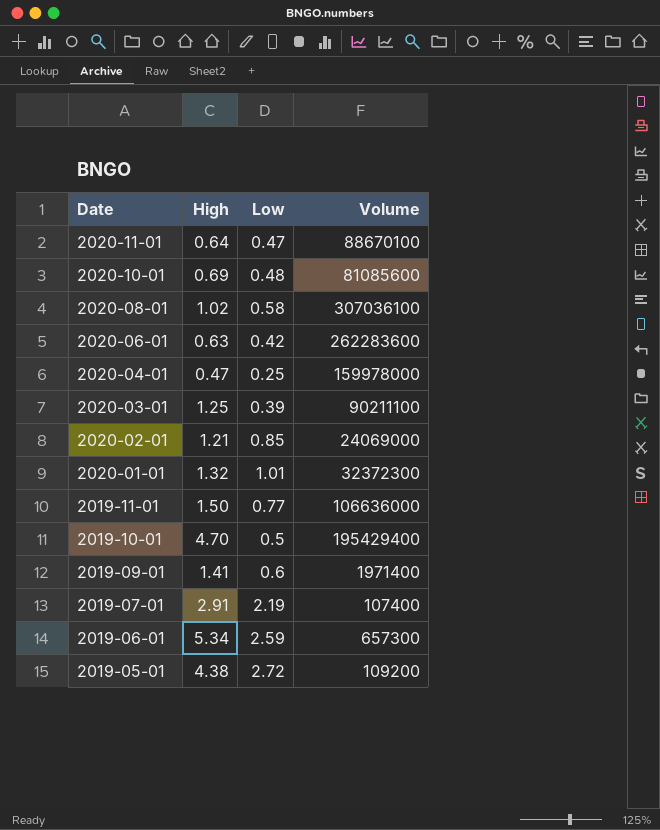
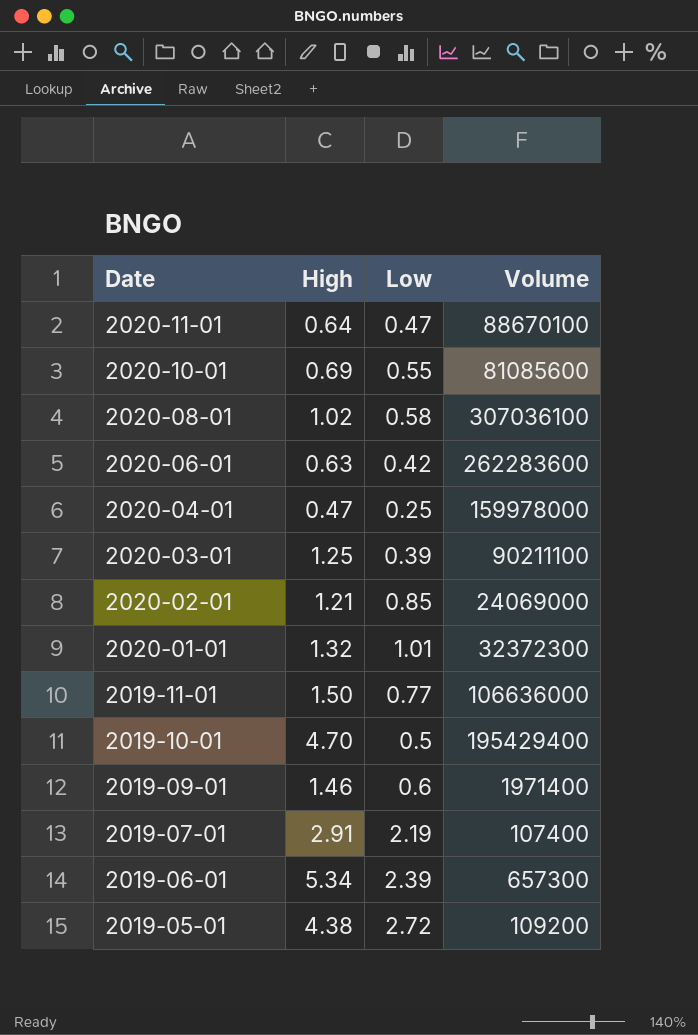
2020-10-01 | Low: 0.48 -> 0.55
2019-09-01 | High: 1.41 -> 1.46
2019-06-01 | Low: 2.59 -> 2.39

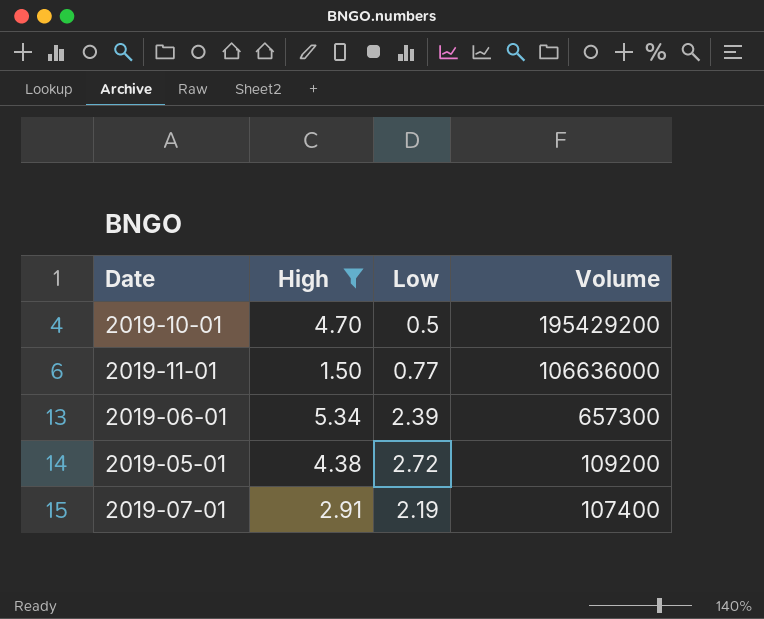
filter: none -> High >= 1.50
row order: Date descending -> Volume descending
2019-10-01 | Volume: 195429400 -> 195429200

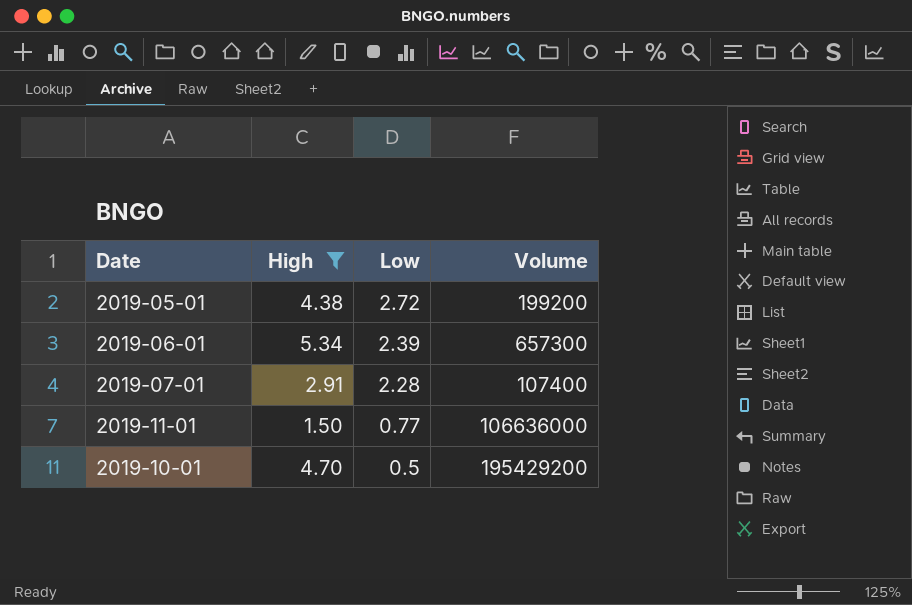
row order: Volume descending -> Low descending
2019-05-01 | Volume: 109200 -> 199200
2019-07-01 | Low: 2.19 -> 2.28

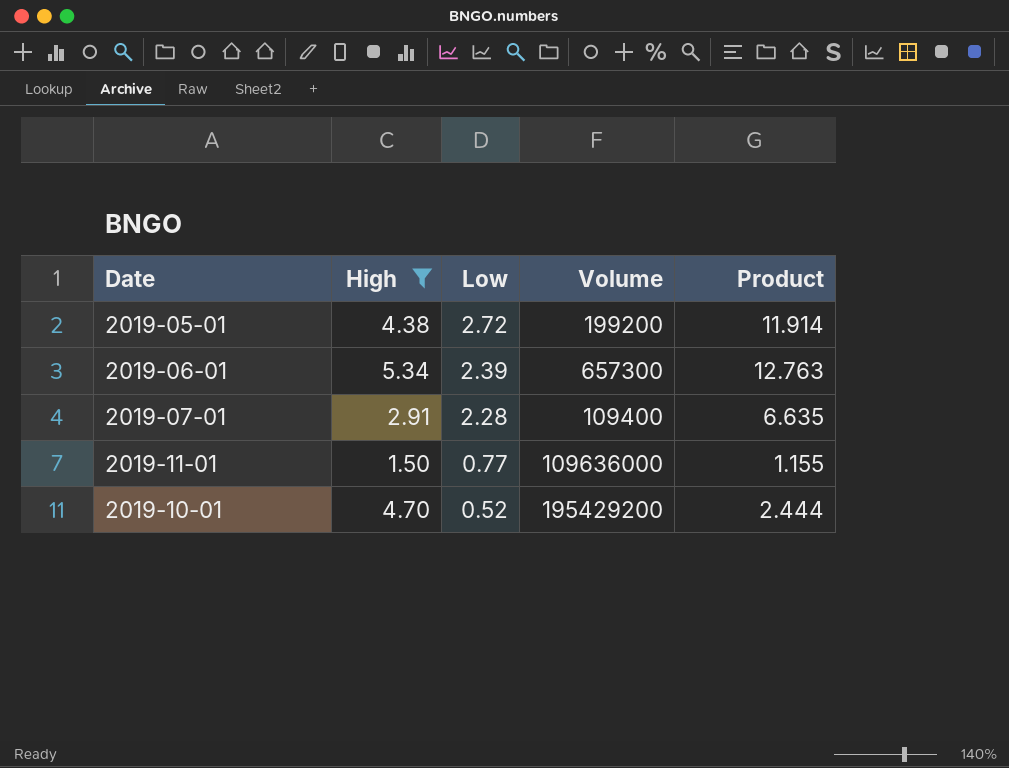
column Product | formula: none -> [High] * [Low]
2019-07-01 | Volume: 107400 -> 109400
2019-11-01 | Volume: 106636000 -> 109636000
2019-10-01 | Low: 0.5 -> 0.52

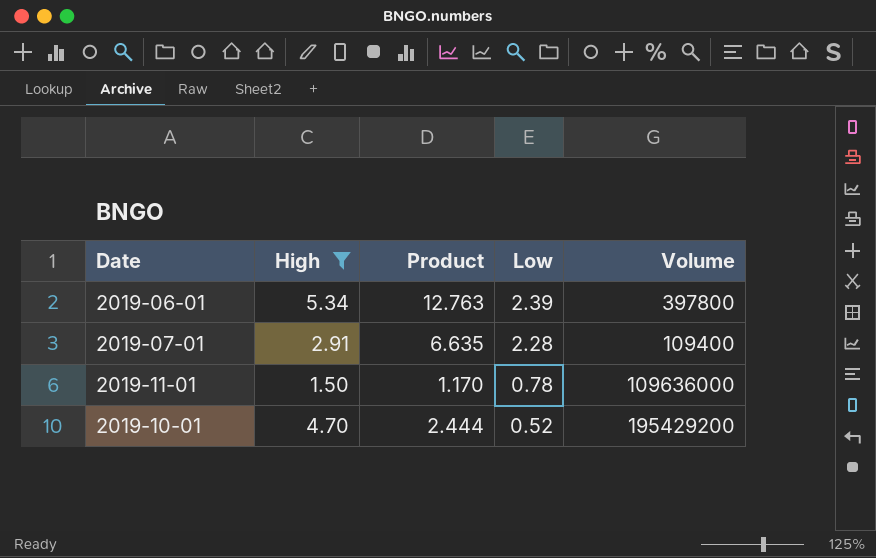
column Product | position: 5 -> 3
row 2019-05-01: 4.38 | 2.72 | 199200 | 11.914 -> none
2019-06-01 | Volume: 657300 -> 397800
2019-11-01 | Product: 1.155 -> 1.170
2019-11-01 | Low: 0.77 -> 0.78

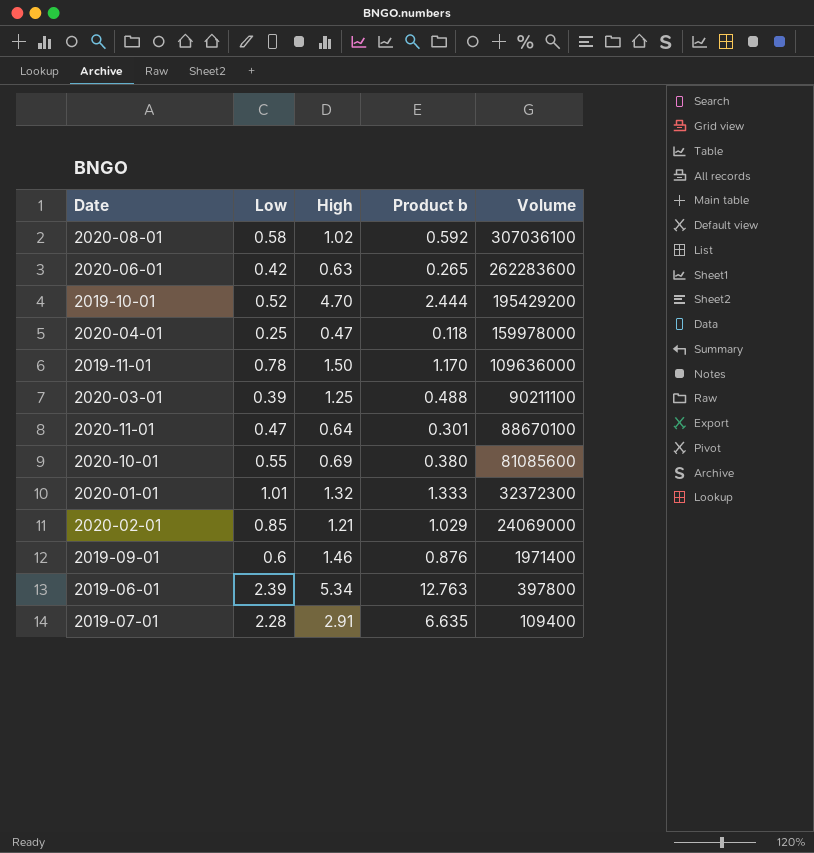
filter: High >= 1.50 -> none
row order: Low descending -> Volume descending
column Low | position: 4 -> 2
column name: Product -> Product b

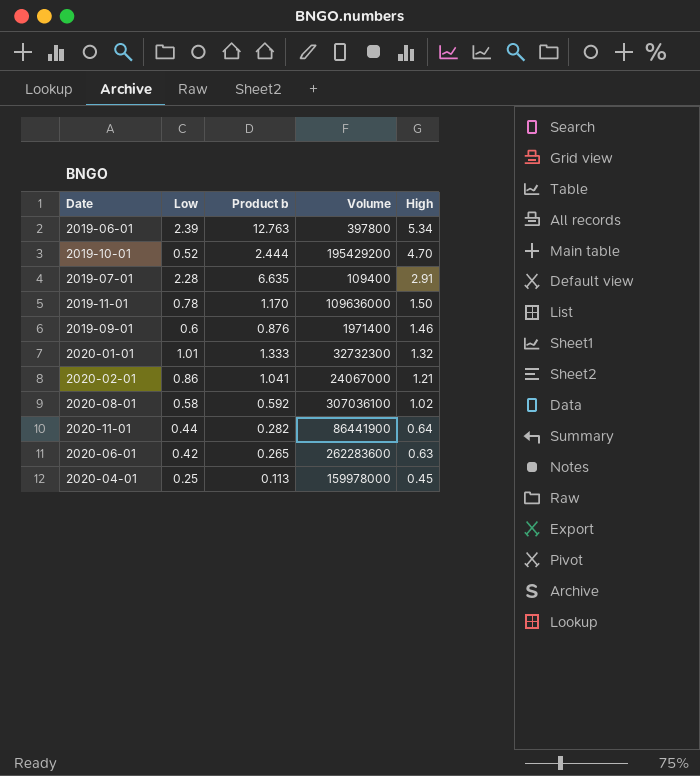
row order: Volume descending -> High descending
column High | position: 3 -> 5
row 2020-03-01: 0.39 | 1.25 | 0.488 | 90211100 -> none
row 2020-10-01: 0.55 | 0.69 | 0.380 | 81085600 -> none
2020-01-01 | Volume: 32372300 -> 32732300
2020-02-01 | Low: 0.85 -> 0.86
2020-02-01 | Product b: 1.029 -> 1.041
2020-02-01 | Volume: 24069000 -> 24067000
2020-11-01 | Low: 0.47 -> 0.44
2020-11-01 | Product b: 0.301 -> 0.282
2020-11-01 | Volume: 88670100 -> 86441900
2020-04-01 | Product b: 0.118 -> 0.113
2020-04-01 | High: 0.47 -> 0.45

